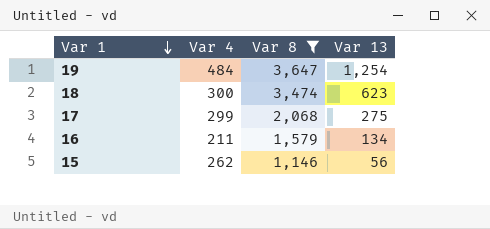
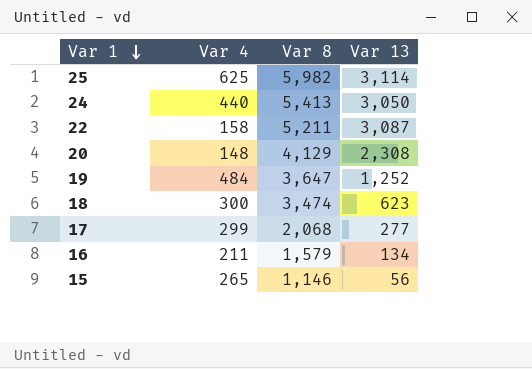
filter: Var 8 <= 3,647 -> none
19 | Var 13: 1,254 -> 1,252
17 | Var 13: 275 -> 277
15 | Var 4: 262 -> 265

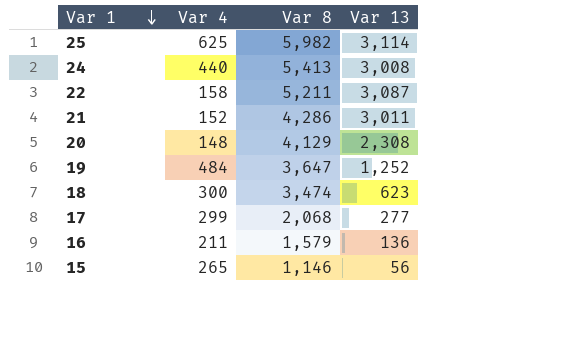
24 | Var 13: 3,050 -> 3,008
row 21: none -> 152 | 4,286 | 3,011
16 | Var 13: 134 -> 136

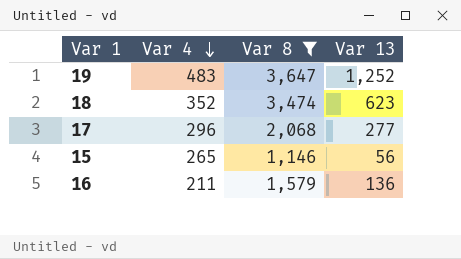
filter: none -> Var 8 <= 3,647
row order: Var 1 descending -> Var 4 descending
19 | Var 4: 484 -> 483
18 | Var 4: 300 -> 352
17 | Var 4: 299 -> 296

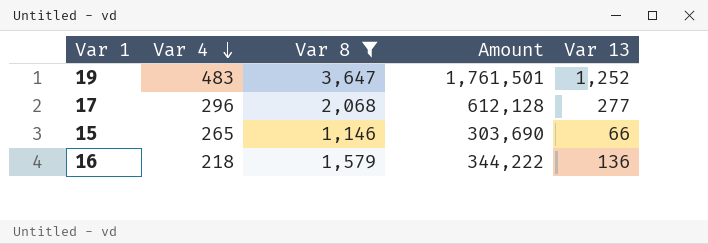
column Amount | formula: none -> [Var 4] * [Var 8]
row 18: 352 | 3,474 | 623 -> none
15 | Var 13: 56 -> 66
16 | Var 4: 211 -> 218

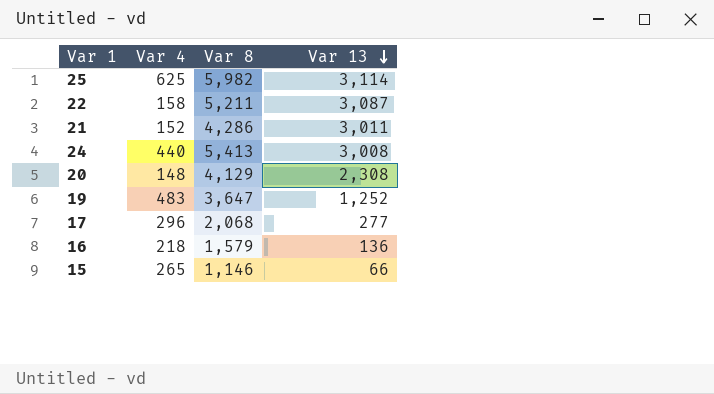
filter: Var 8 <= 3,647 -> none
row order: Var 4 descending -> Var 13 descending
column Amount | formula: [Var 4] * [Var 8] -> none

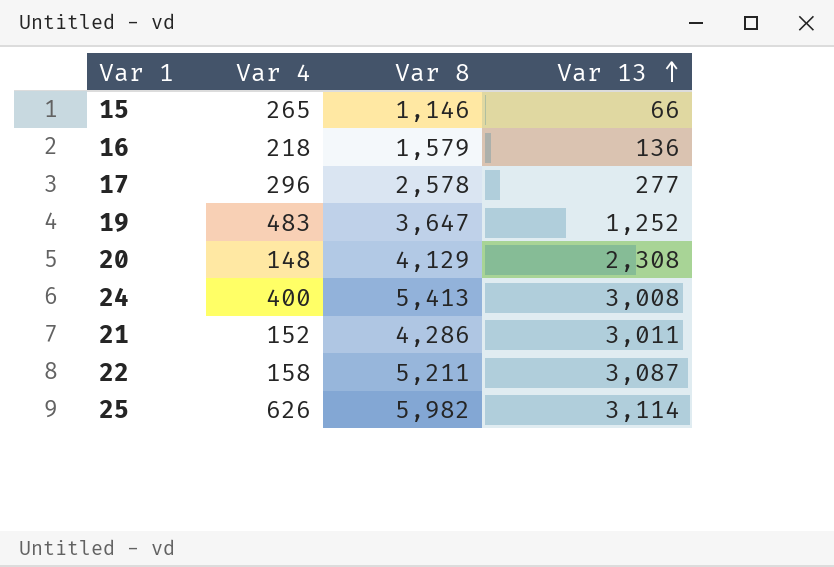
row order: Var 13 descending -> Var 13 ascending
17 | Var 8: 2,068 -> 2,578
24 | Var 4: 440 -> 400
25 | Var 4: 625 -> 626

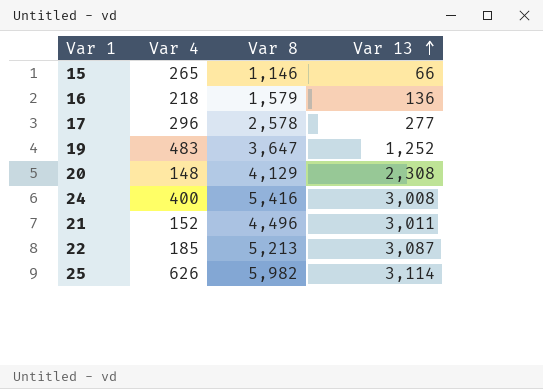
24 | Var 8: 5,413 -> 5,416
21 | Var 8: 4,286 -> 4,496
22 | Var 4: 158 -> 185
22 | Var 8: 5,211 -> 5,213

